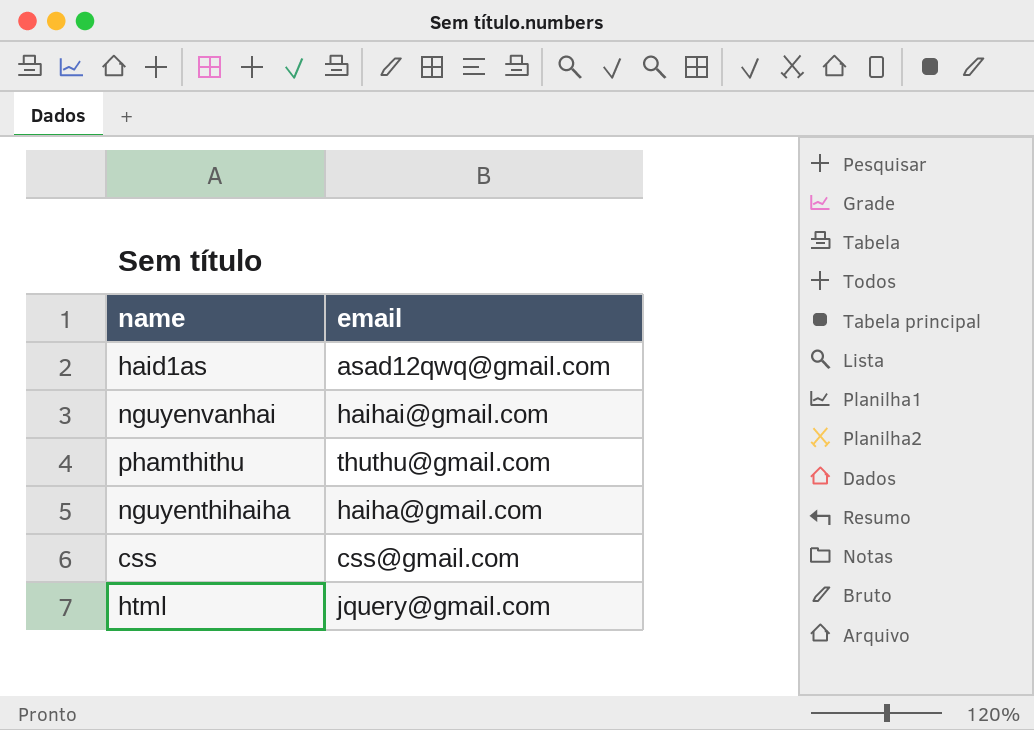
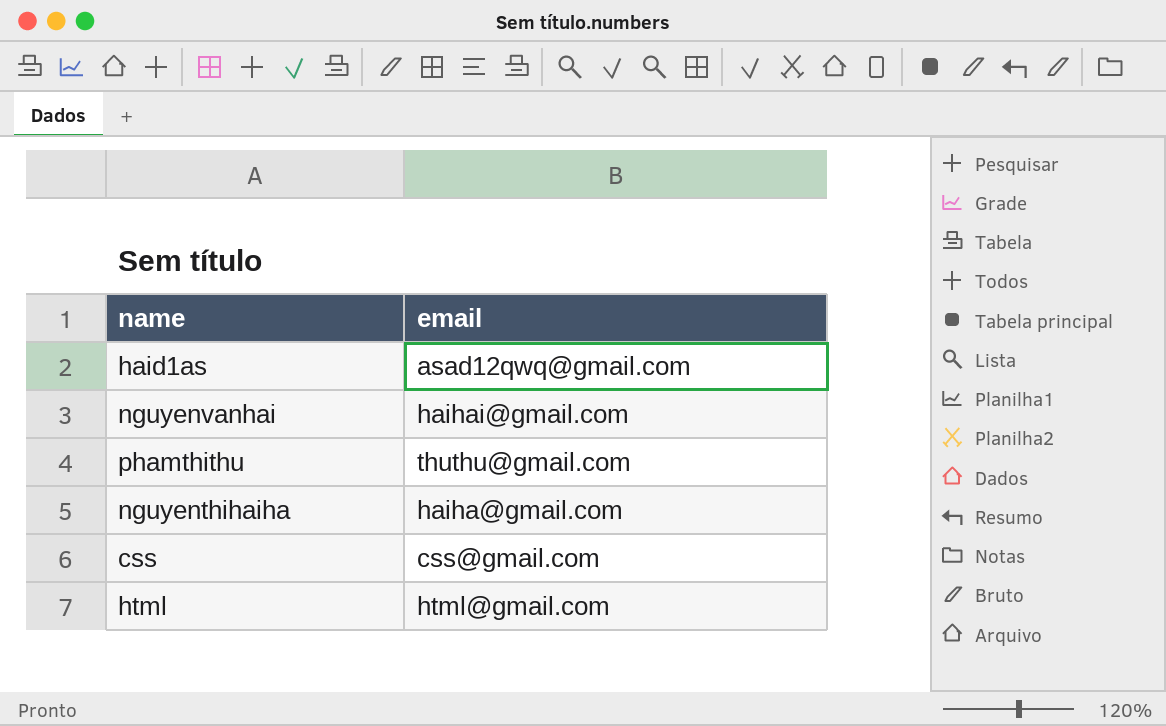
html | email: jquery@gmail.com -> html@gmail.com

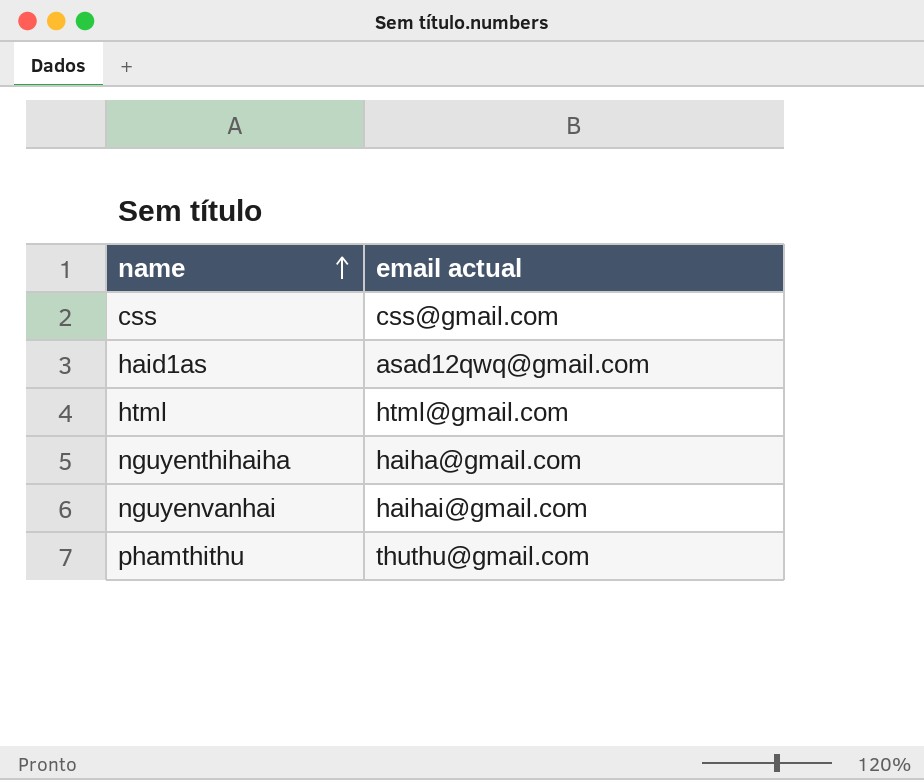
row order: none -> name ascending
column name: email -> email actual

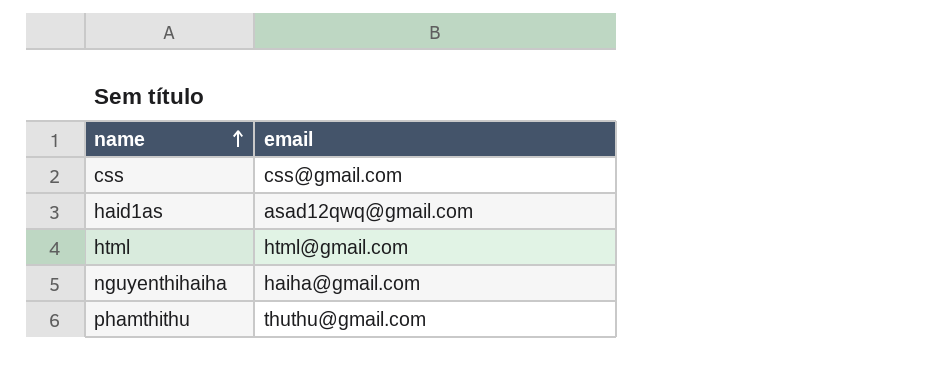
column name: email actual -> email
row nguyenvanhai: haihai@gmail.com -> none

